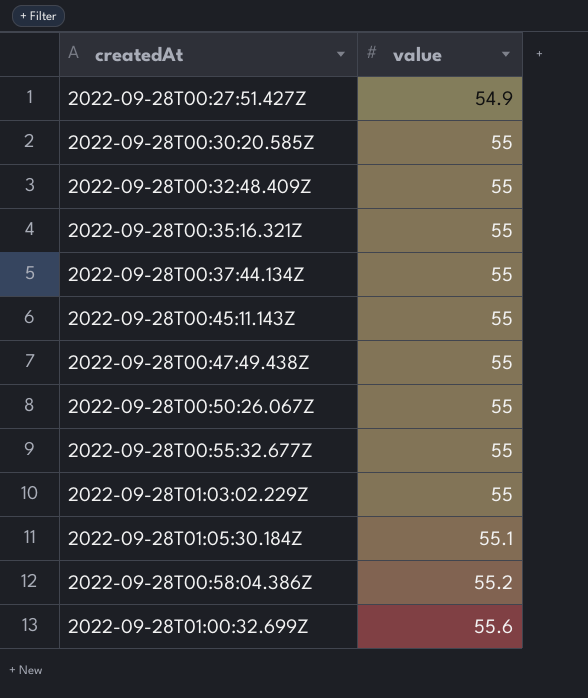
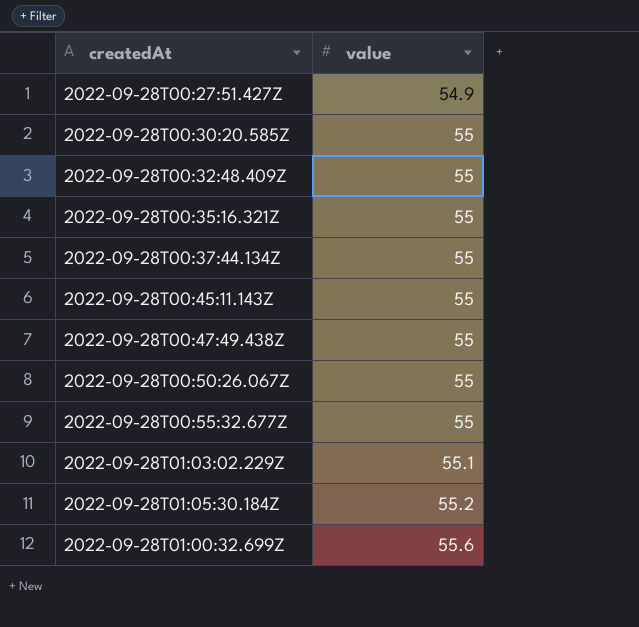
row 2022-09-28T00:58:04.386Z: 55.2 -> none
2022-09-28T01:03:02.229Z | value: 55 -> 55.1
2022-09-28T01:05:30.184Z | value: 55.1 -> 55.2

